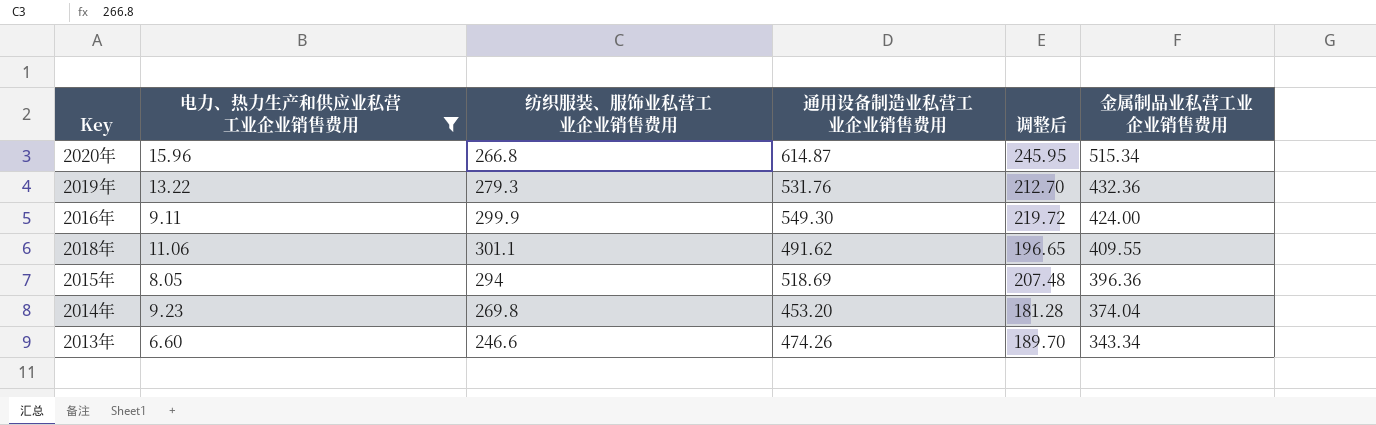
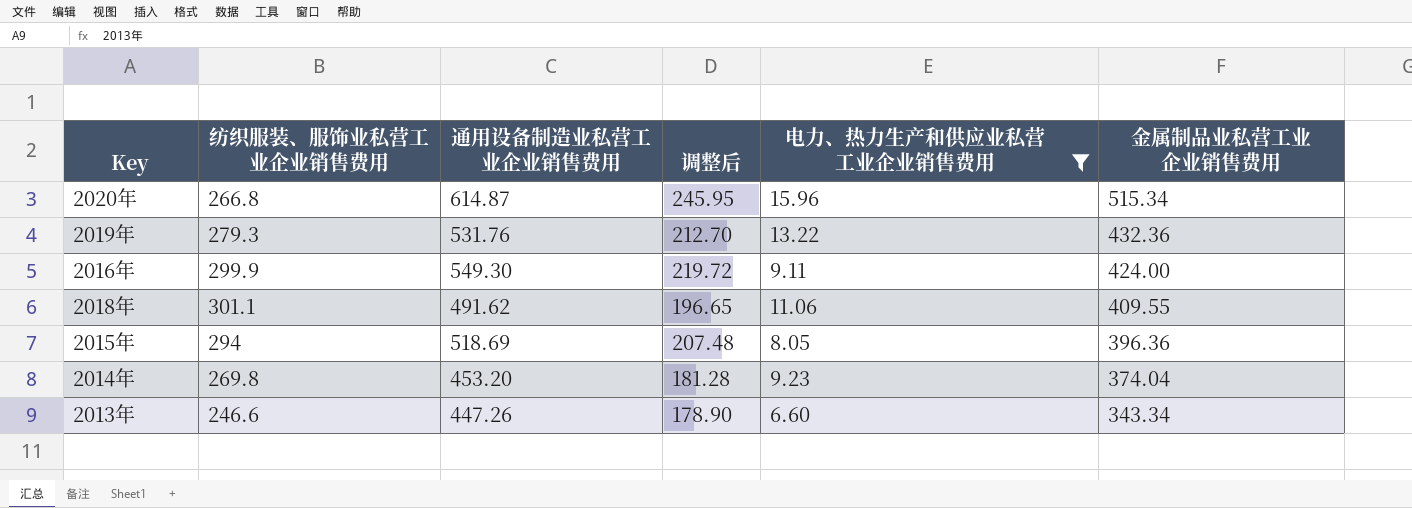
column 电力、热力生产和供应业私营工业企业销售费用 | position: 2 -> 5
2013年 | 通用设备制造业私营工业企业销售费用: 474.26 -> 447.26
2013年 | 调整后: 189.70 -> 178.90

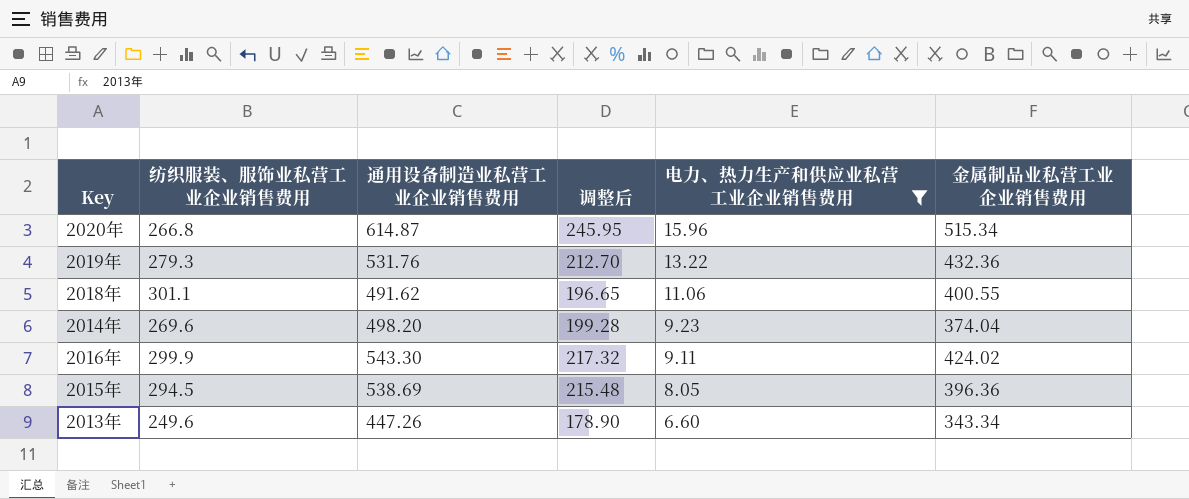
row order: 金属制品业私营工业企业销售费用 descending -> 电力、热力生产和供应业私营工业企业销售费用 descending
2018年 | 金属制品业私营工业企业销售费用: 409.55 -> 400.55
2014年 | 纺织服装、服饰业私营工业企业销售费用: 269.8 -> 269.6
2014年 | 通用设备制造业私营工业企业销售费用: 453.20 -> 498.20
2014年 | 调整后: 181.28 -> 199.28
2016年 | 通用设备制造业私营工业企业销售费用: 549.30 -> 543.30
2016年 | 调整后: 219.72 -> 217.32
2016年 | 金属制品业私营工业企业销售费用: 424.00 -> 424.02
2015年 | 纺织服装、服饰业私营工业企业销售费用: 294 -> 294.5
2015年 | 通用设备制造业私营工业企业销售费用: 518.69 -> 538.69
2015年 | 调整后: 207.48 -> 215.48
2013年 | 纺织服装、服饰业私营工业企业销售费用: 246.6 -> 249.6

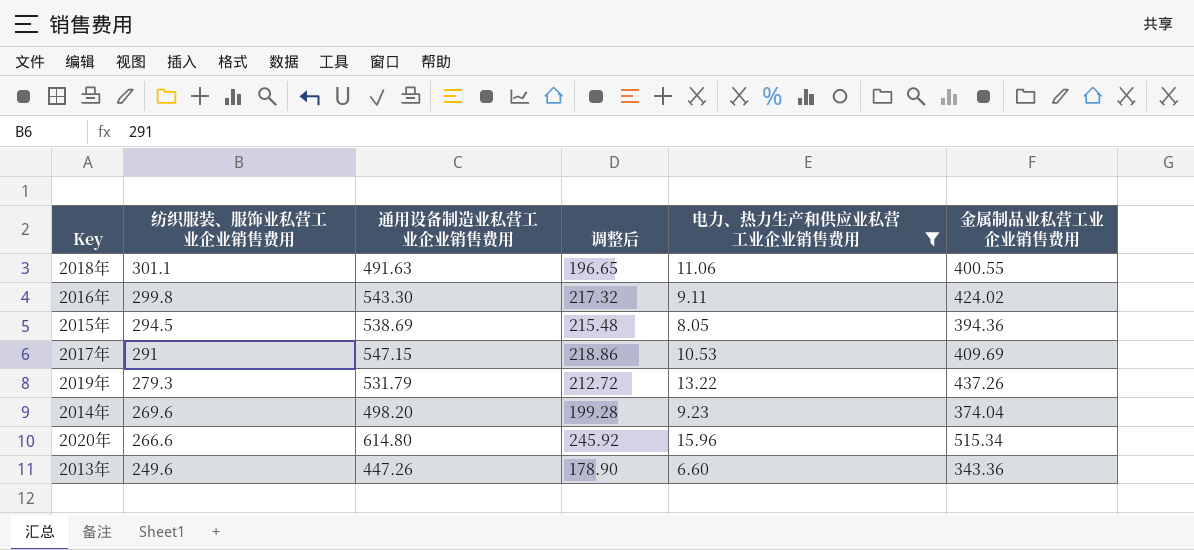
row order: 电力、热力生产和供应业私营工业企业销售费用 descending -> 纺织服装、服饰业私营工业企业销售费用 descending
2018年 | 通用设备制造业私营工业企业销售费用: 491.62 -> 491.63
2016年 | 纺织服装、服饰业私营工业企业销售费用: 299.9 -> 299.8
2015年 | 金属制品业私营工业企业销售费用: 396.36 -> 394.36
row 2017年: none -> 291 | 547.15 | 218.86 | 10.53 | 409.69
2019年 | 通用设备制造业私营工业企业销售费用: 531.76 -> 531.79
2019年 | 调整后: 212.70 -> 212.72
2019年 | 金属制品业私营工业企业销售费用: 432.36 -> 437.26
2020年 | 纺织服装、服饰业私营工业企业销售费用: 266.8 -> 266.6
2020年 | 通用设备制造业私营工业企业销售费用: 614.87 -> 614.80
2020年 | 调整后: 245.95 -> 245.92
2013年 | 金属制品业私营工业企业销售费用: 343.34 -> 343.36

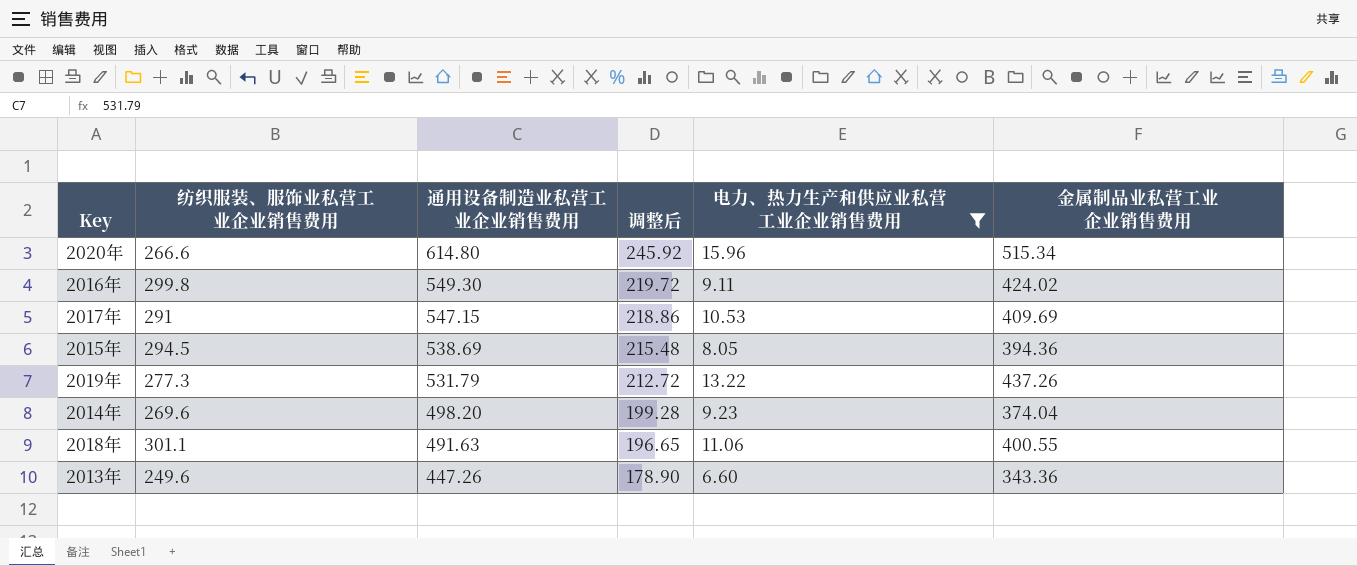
row order: 纺织服装、服饰业私营工业企业销售费用 descending -> 通用设备制造业私营工业企业销售费用 descending
2016年 | 通用设备制造业私营工业企业销售费用: 543.30 -> 549.30
2016年 | 调整后: 217.32 -> 219.72
2019年 | 纺织服装、服饰业私营工业企业销售费用: 279.3 -> 277.3

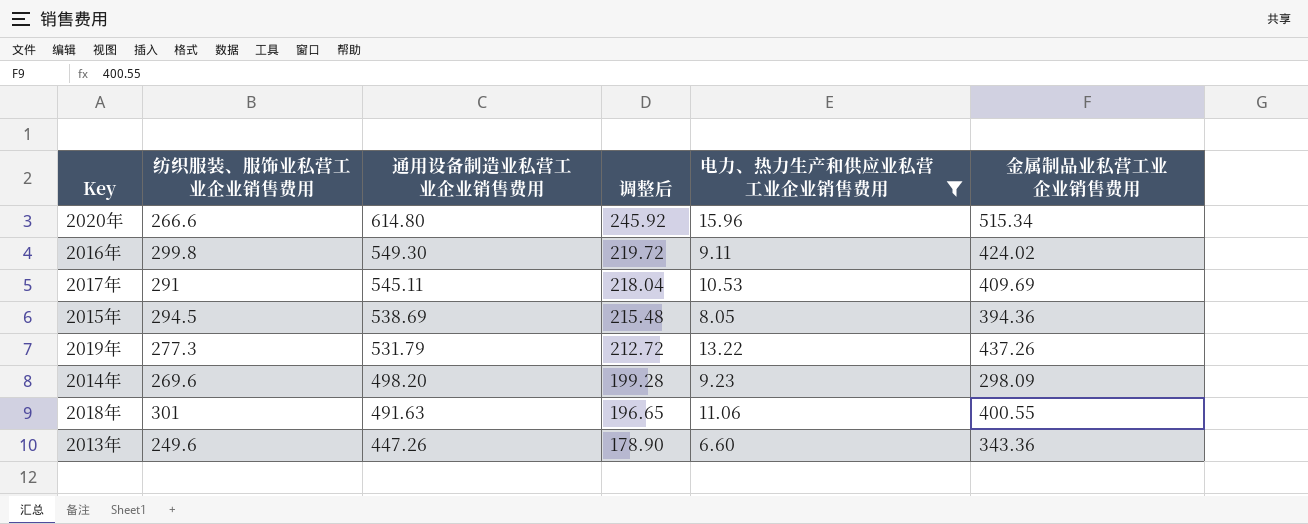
2017年 | 通用设备制造业私营工业企业销售费用: 547.15 -> 545.11
2017年 | 调整后: 218.86 -> 218.04
2014年 | 金属制品业私营工业企业销售费用: 374.04 -> 298.09
2018年 | 纺织服装、服饰业私营工业企业销售费用: 301.1 -> 301

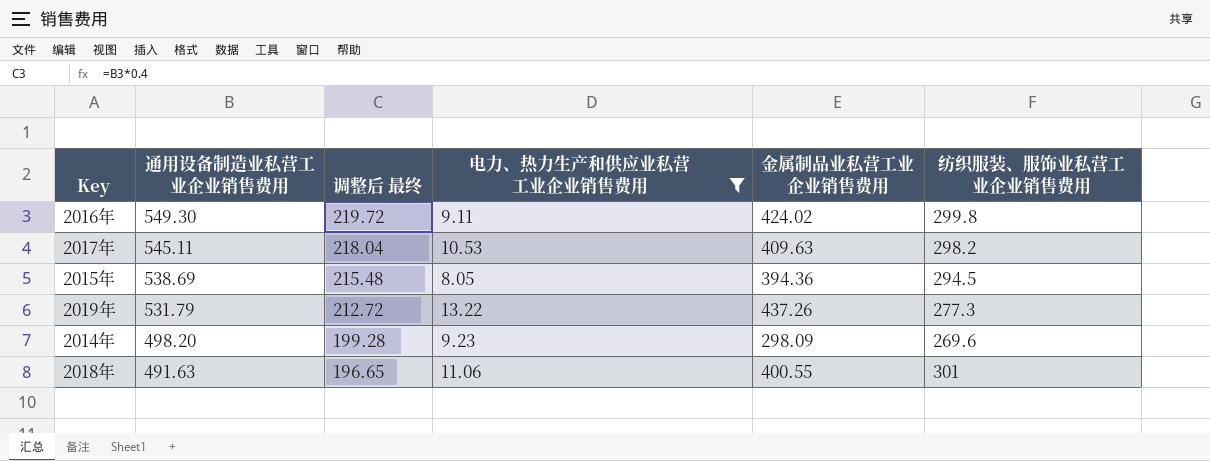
column name: 调整后 -> 调整后 最终
column 纺织服装、服饰业私营工业企业销售费用 | position: 2 -> 6
row 2020年: 266.6 | 614.80 | 245.92 | 15.96 | 515.34 -> none
row 2013年: 249.6 | 447.26 | 178.90 | 6.60 | 343.36 -> none
2017年 | 金属制品业私营工业企业销售费用: 409.69 -> 409.63
2017年 | 纺织服装、服饰业私营工业企业销售费用: 291 -> 298.2

